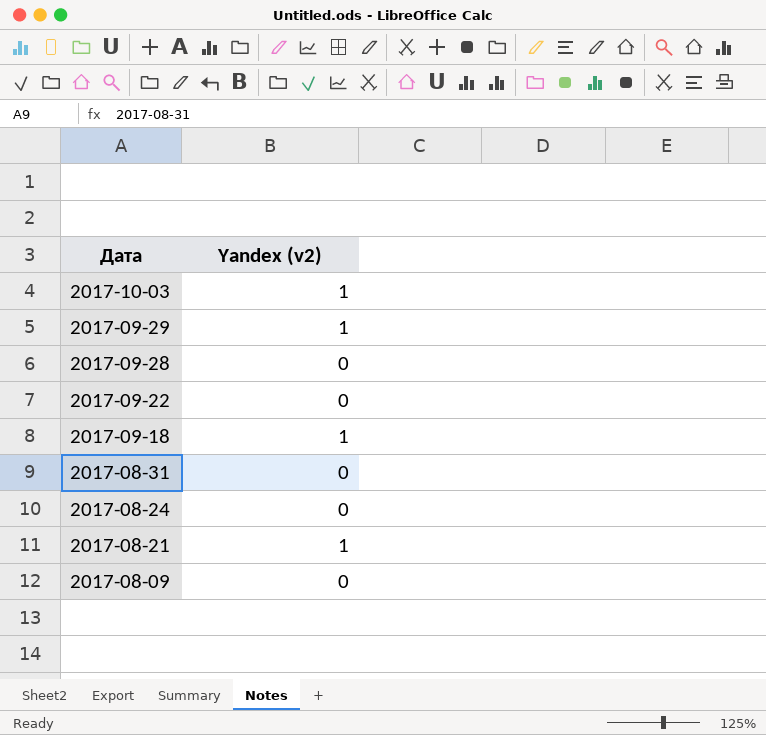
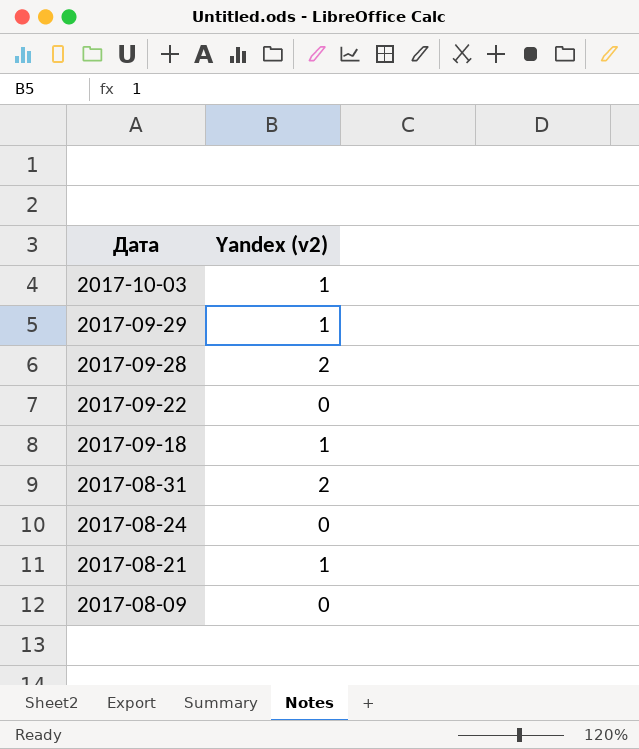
2017-09-28 | Yandex (v2): 0 -> 2
2017-08-31 | Yandex (v2): 0 -> 2

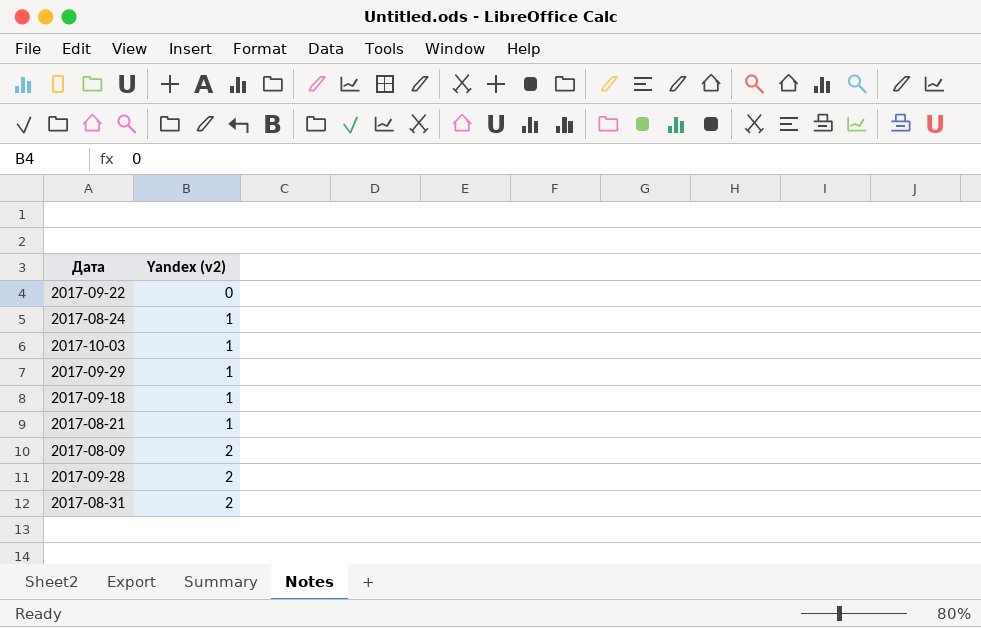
row order: Дата descending -> Yandex (v2) ascending
2017-08-24 | Yandex (v2): 0 -> 1
2017-08-09 | Yandex (v2): 0 -> 2

